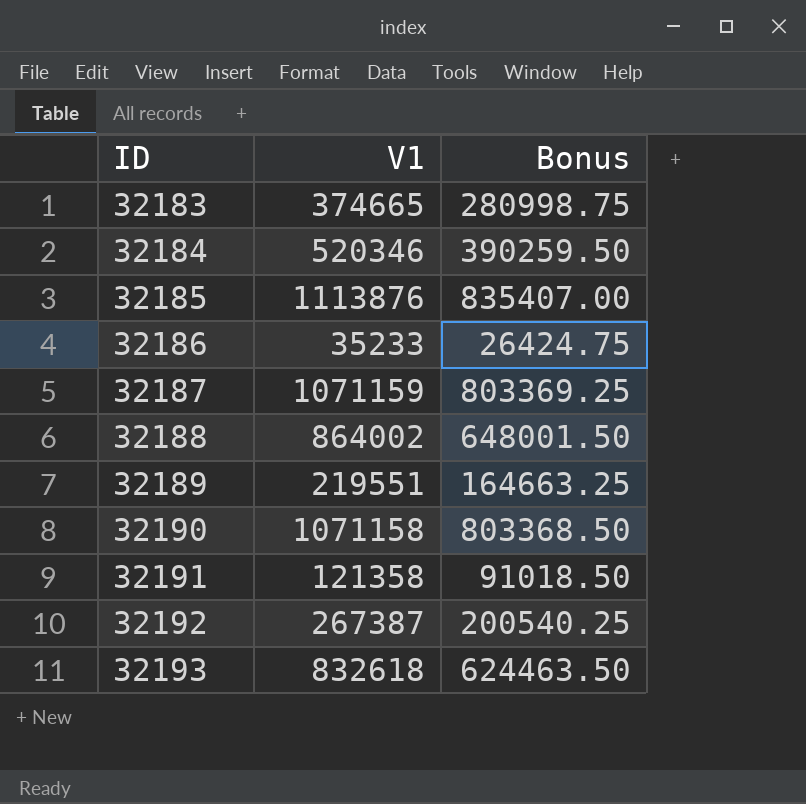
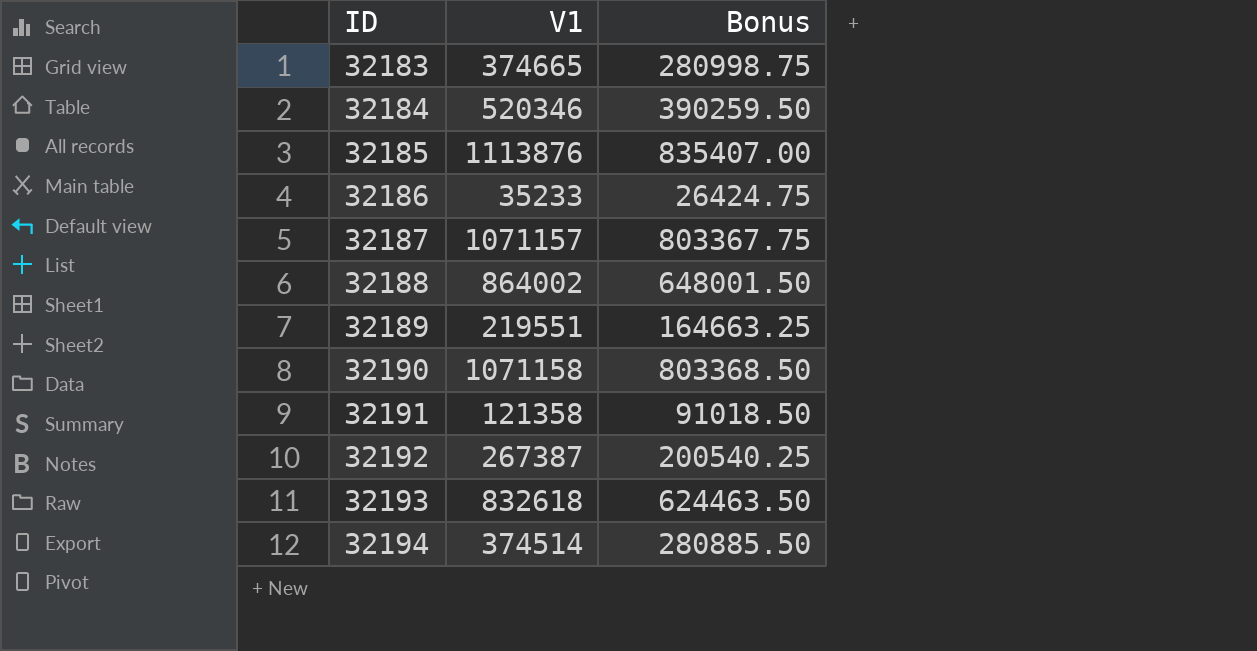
32187 | V1: 1071159 -> 1071157
32187 | Bonus: 803369.25 -> 803367.75
row 32194: none -> 374514 | 280885.50

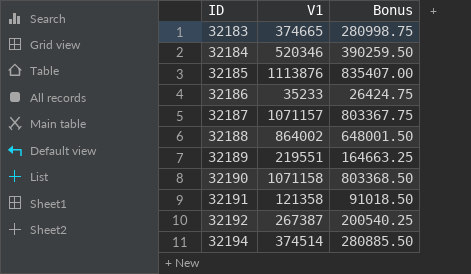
row 32193: 832618 | 624463.50 -> none

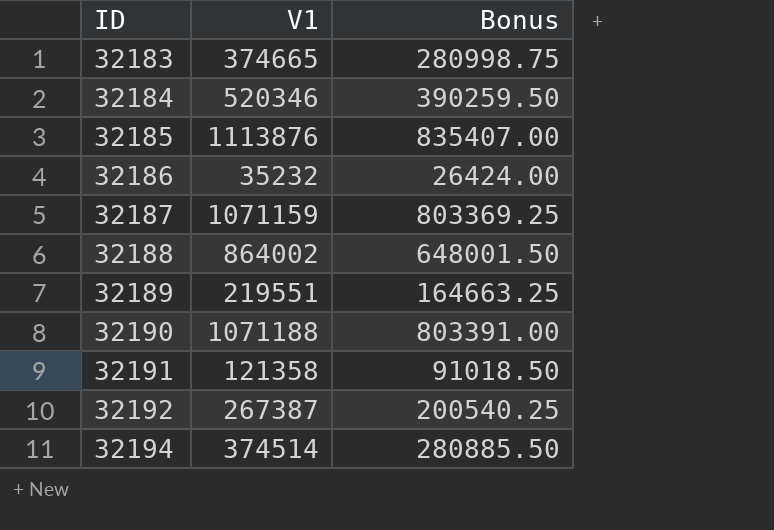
32186 | V1: 35233 -> 35232
32186 | Bonus: 26424.75 -> 26424.00
32187 | V1: 1071157 -> 1071159
32187 | Bonus: 803367.75 -> 803369.25
32190 | V1: 1071158 -> 1071188
32190 | Bonus: 803368.50 -> 803391.00

